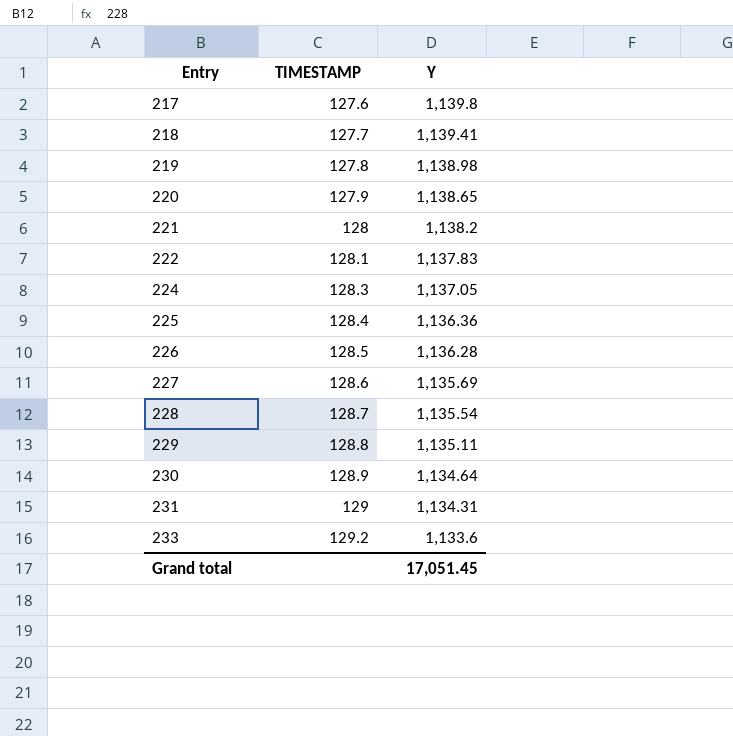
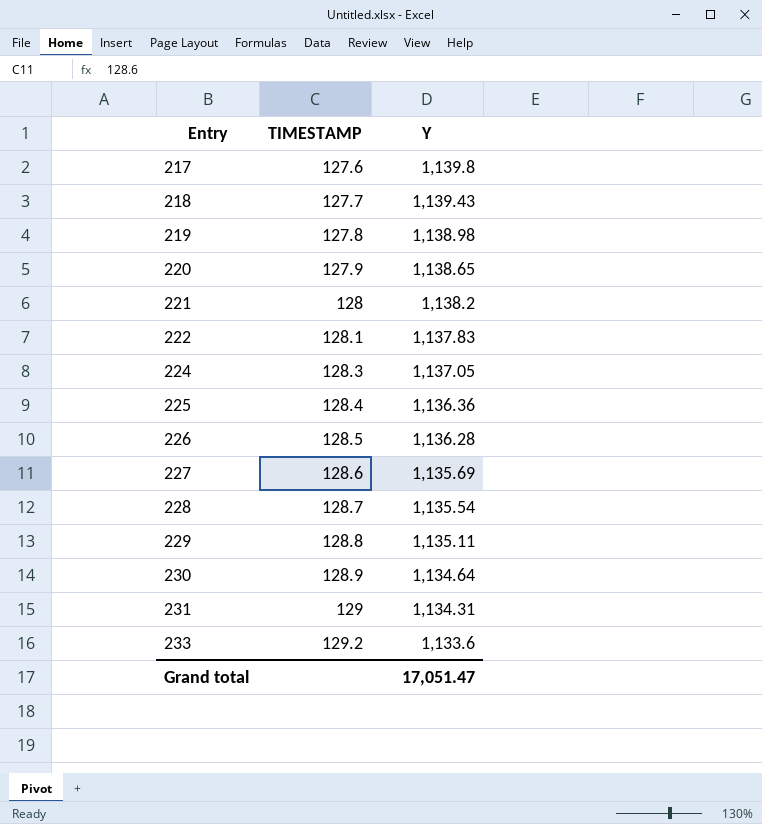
218 | Y: 1,139.41 -> 1,139.43
Grand total | Y: 17,051.45 -> 17,051.47

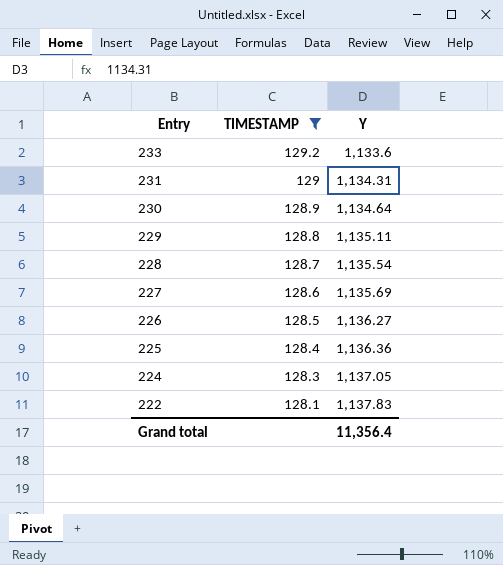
filter: none -> TIMESTAMP >= 128.1
row order: Entry ascending -> Entry descending
226 | Y: 1,136.28 -> 1,136.27
Grand total | Y: 17,051.47 -> 11,356.4

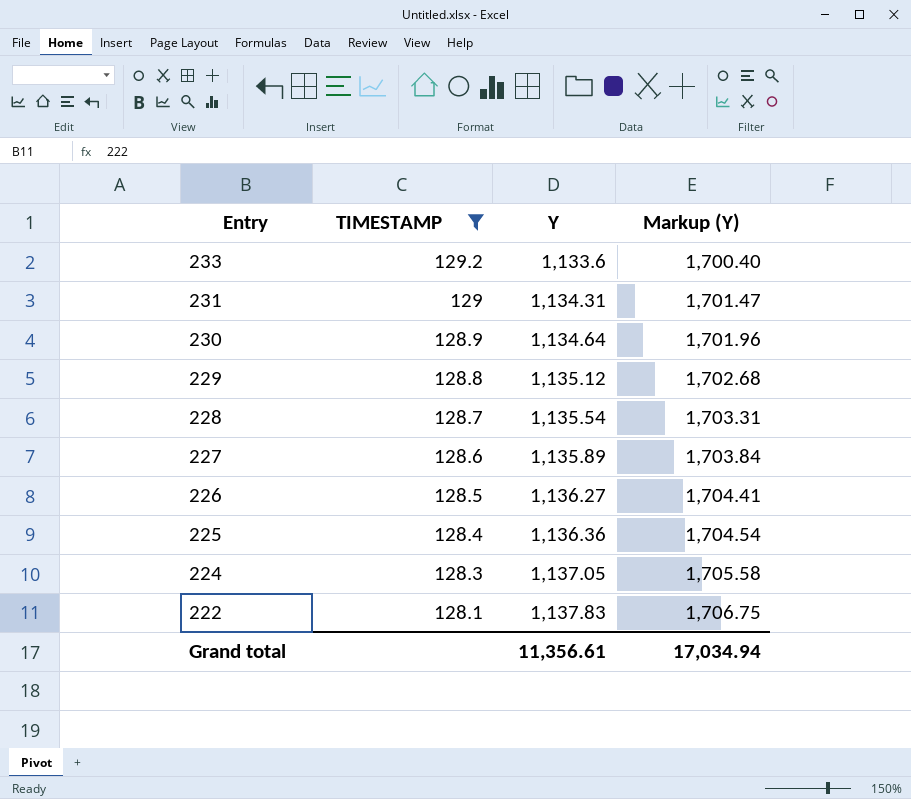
column Markup (Y) | formula: none -> [Y] * 1.5
229 | Y: 1,135.11 -> 1,135.12
227 | Y: 1,135.69 -> 1,135.89
Grand total | Y: 11,356.4 -> 11,356.61

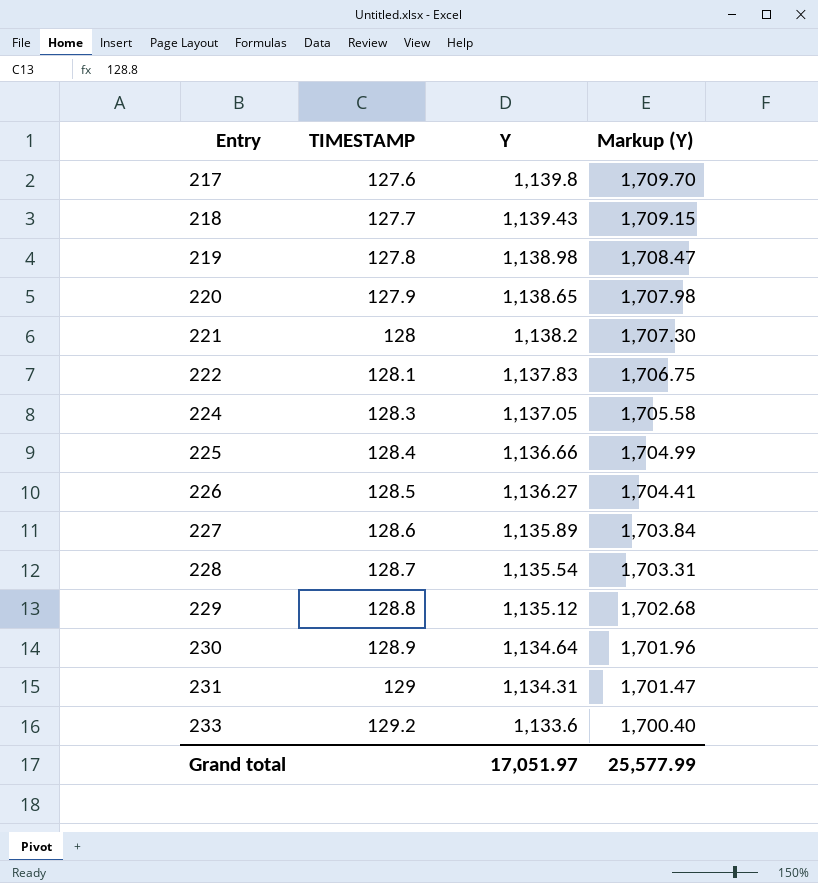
filter: TIMESTAMP >= 128.1 -> none
row order: Entry descending -> Entry ascending
225 | Y: 1,136.36 -> 1,136.66
225 | Markup (Y): 1,704.54 -> 1,704.99
Grand total | Y: 11,356.61 -> 17,051.97
Grand total | Markup (Y): 17,034.94 -> 25,577.99

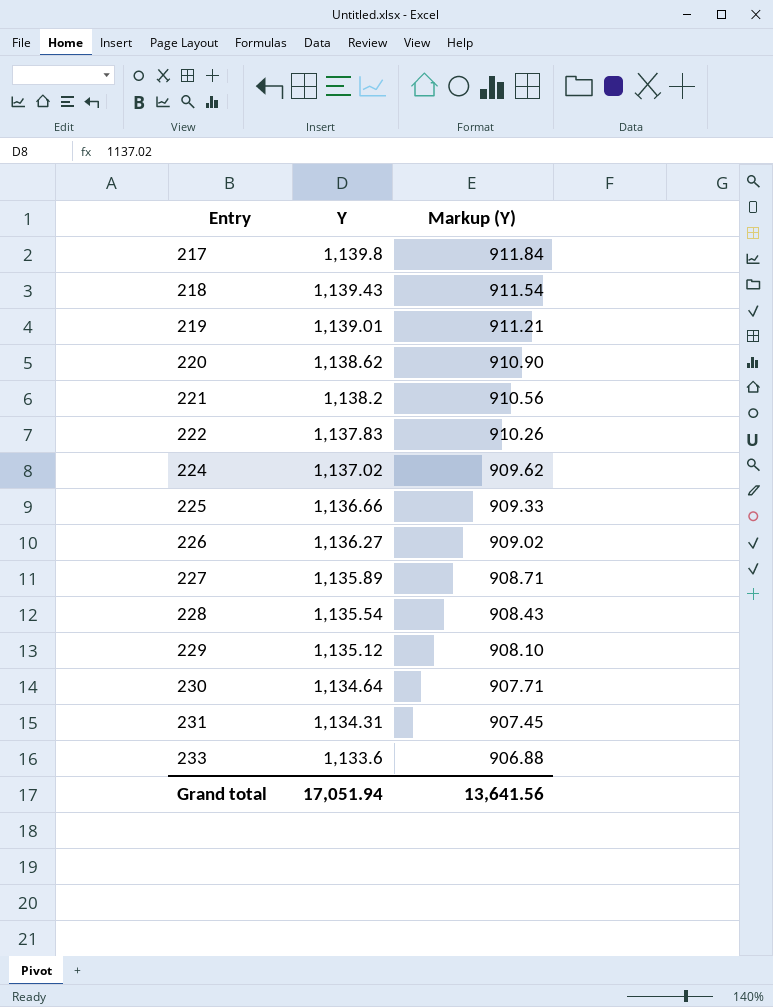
column TIMESTAMP | position: 2 -> none
column Markup (Y) | formula: [Y] * 1.5 -> [Y] * 0.8
219 | Y: 1,138.98 -> 1,139.01
220 | Y: 1,138.65 -> 1,138.62
224 | Y: 1,137.05 -> 1,137.02
Grand total | Y: 17,051.97 -> 17,051.94
Grand total | Markup (Y): 25,577.99 -> 13,641.56

